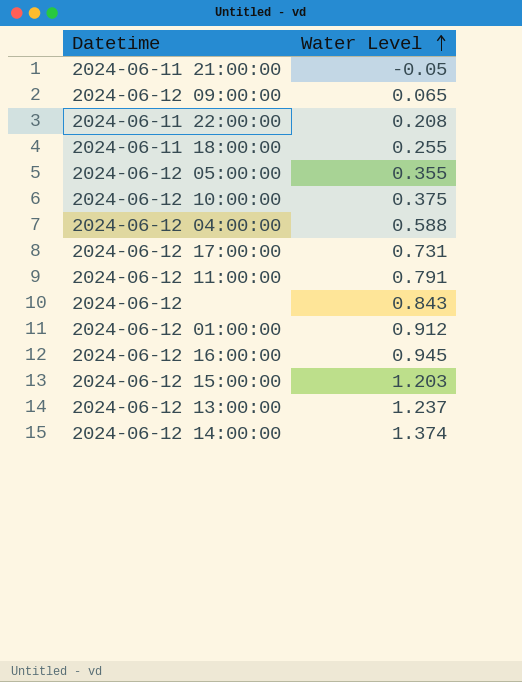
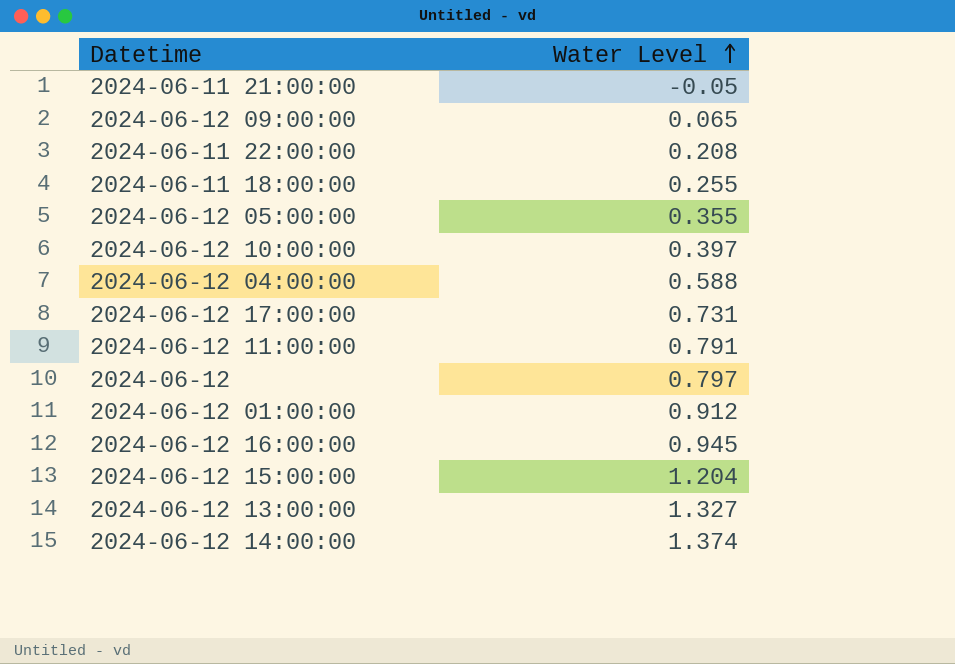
2024-06-12 10:00:00 | Water Level: 0.375 -> 0.397
2024-06-12 | Water Level: 0.843 -> 0.797
2024-06-12 15:00:00 | Water Level: 1.203 -> 1.204
2024-06-12 13:00:00 | Water Level: 1.237 -> 1.327

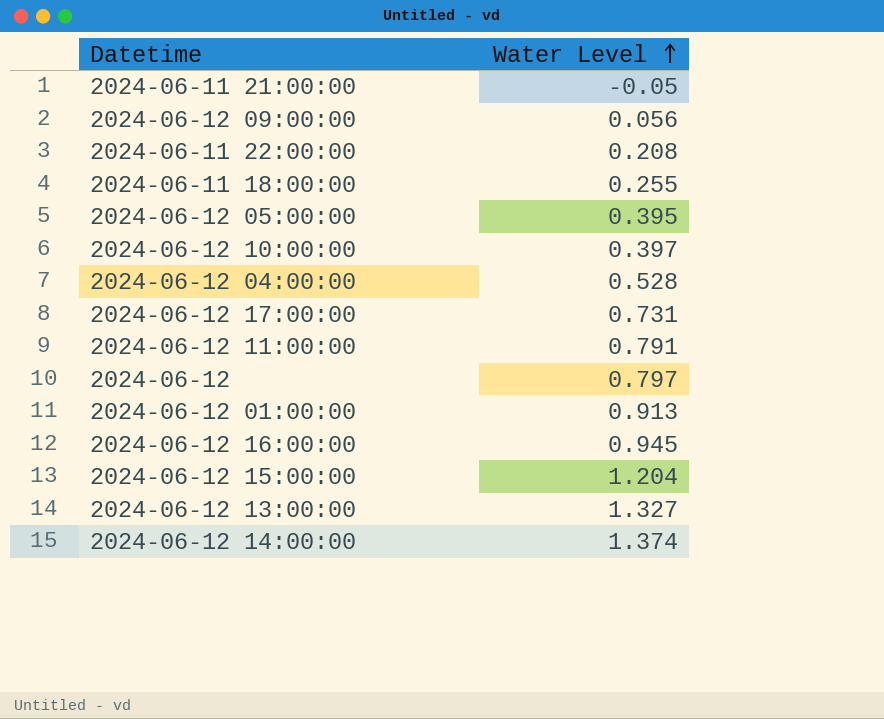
2024-06-12 09:00:00 | Water Level: 0.065 -> 0.056
2024-06-12 05:00:00 | Water Level: 0.355 -> 0.395
2024-06-12 04:00:00 | Water Level: 0.588 -> 0.528
2024-06-12 01:00:00 | Water Level: 0.912 -> 0.913

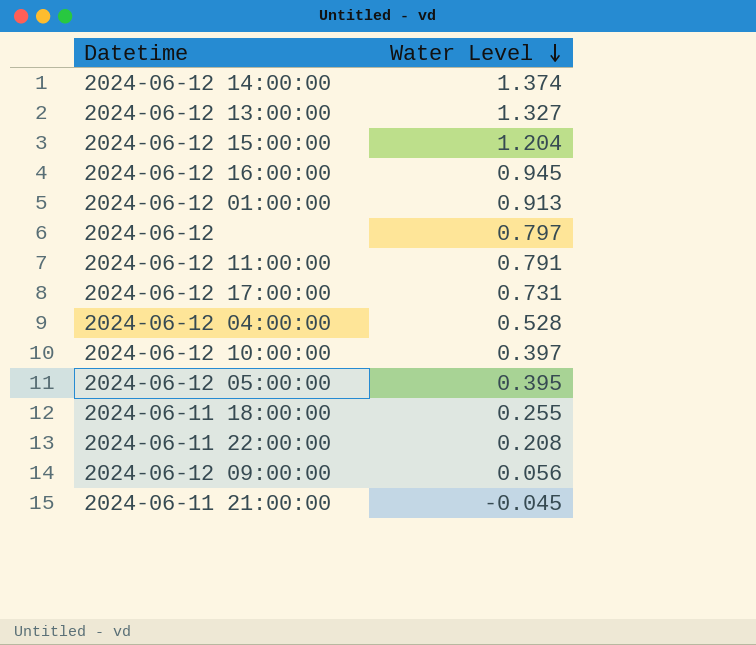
row order: Water Level ascending -> Water Level descending
2024-06-11 21:00:00 | Water Level: -0.05 -> -0.045

